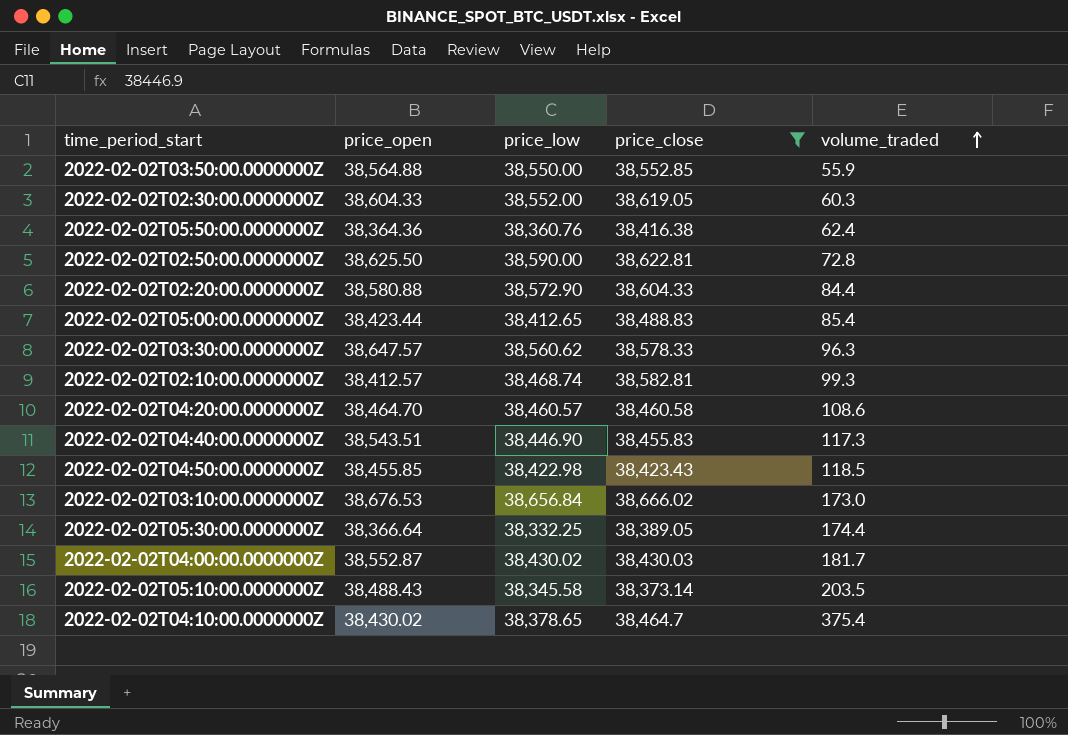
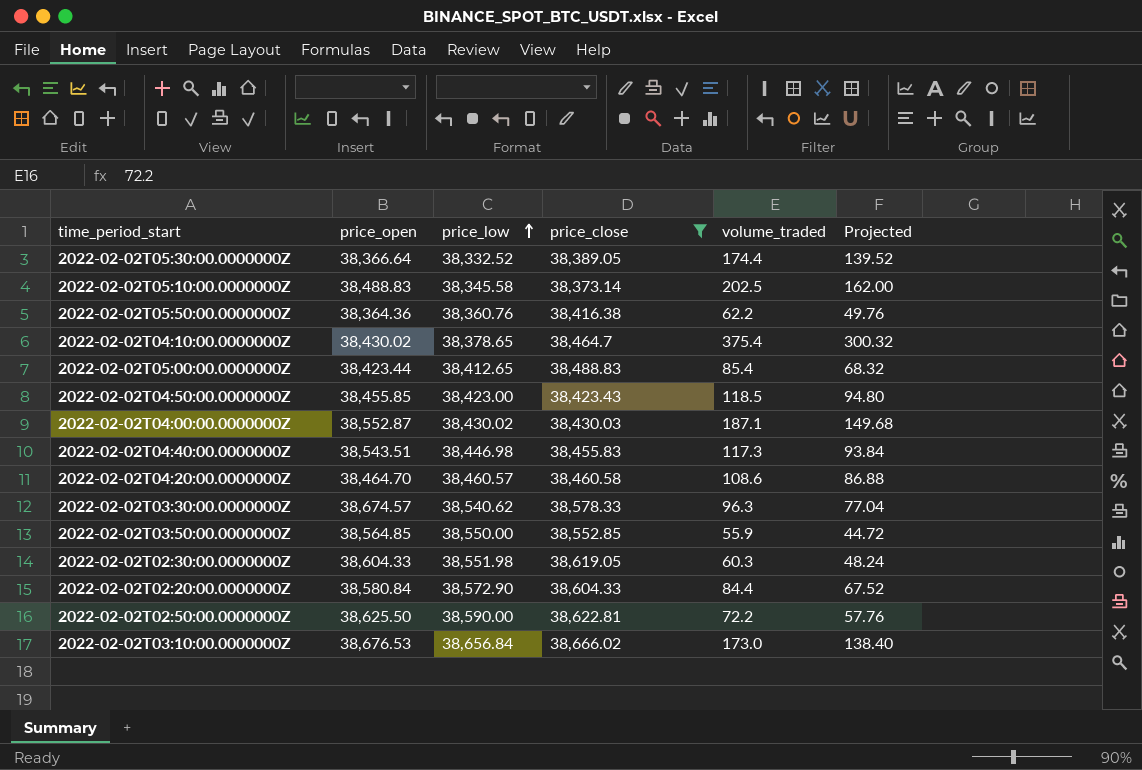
row order: volume_traded ascending -> price_low ascending
column Projected | formula: none -> [volume_traded] * 0.8
row 2022-02-02T02:10:00.0000000Z: 38,412.57 | 38,468.74 | 38,582.81 | 99.3 -> none
2022-02-02T05:30:00.0000000Z | price_low: 38,332.25 -> 38,332.52
2022-02-02T05:10:00.0000000Z | price_open: 38,488.43 -> 38,488.83
2022-02-02T05:10:00.0000000Z | volume_traded: 203.5 -> 202.5
2022-02-02T05:50:00.0000000Z | volume_traded: 62.4 -> 62.2
2022-02-02T04:50:00.0000000Z | price_low: 38,422.98 -> 38,423.00
2022-02-02T04:00:00.0000000Z | volume_traded: 181.7 -> 187.1
2022-02-02T04:40:00.0000000Z | price_low: 38,446.90 -> 38,446.98
2022-02-02T03:30:00.0000000Z | price_open: 38,647.57 -> 38,674.57
2022-02-02T03:30:00.0000000Z | price_low: 38,560.62 -> 38,540.62
2022-02-02T03:50:00.0000000Z | price_open: 38,564.88 -> 38,564.85
2022-02-02T02:30:00.0000000Z | price_low: 38,552.00 -> 38,551.98
2022-02-02T02:20:00.0000000Z | price_open: 38,580.88 -> 38,580.84
2022-02-02T02:50:00.0000000Z | volume_traded: 72.8 -> 72.2

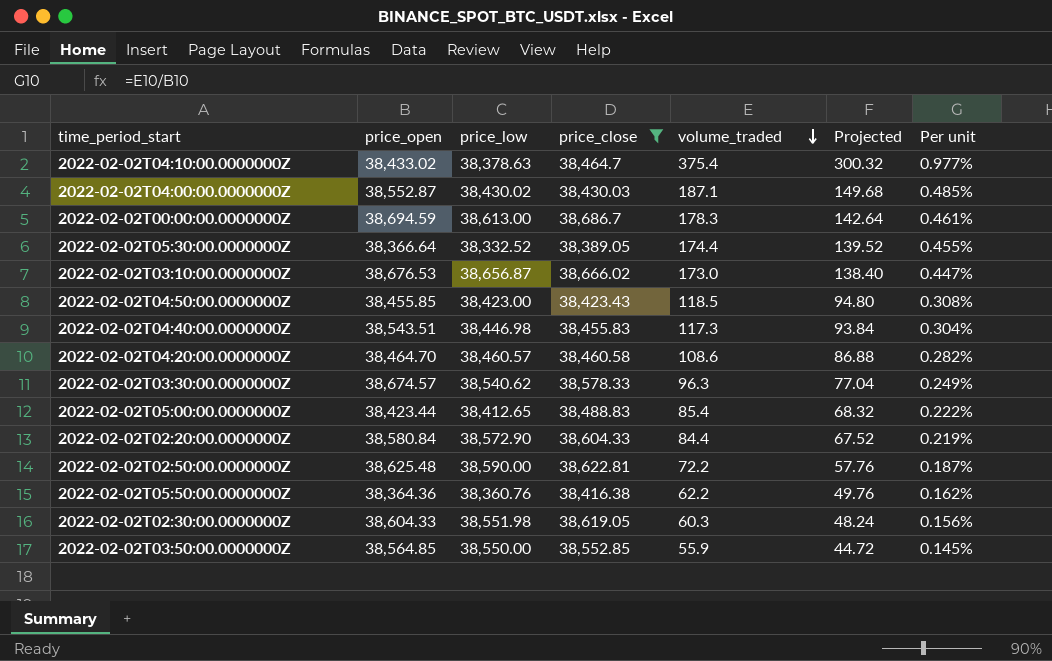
row order: price_low ascending -> volume_traded descending
column Per unit | formula: none -> [volume_traded] / [price_open]
row 2022-02-02T05:10:00.0000000Z: 38,488.83 | 38,345.58 | 38,373.14 | 202.5 | 162.00 -> none
2022-02-02T04:10:00.0000000Z | price_open: 38,430.02 -> 38,433.02
2022-02-02T04:10:00.0000000Z | price_low: 38,378.65 -> 38,378.63
row 2022-02-02T00:00:00.0000000Z: none -> 38,694.59 | 38,613.00 | 38,686.7 | 178.3 | 142.64 | 0.461%
2022-02-02T03:10:00.0000000Z | price_low: 38,656.84 -> 38,656.87
2022-02-02T02:50:00.0000000Z | price_open: 38,625.50 -> 38,625.48

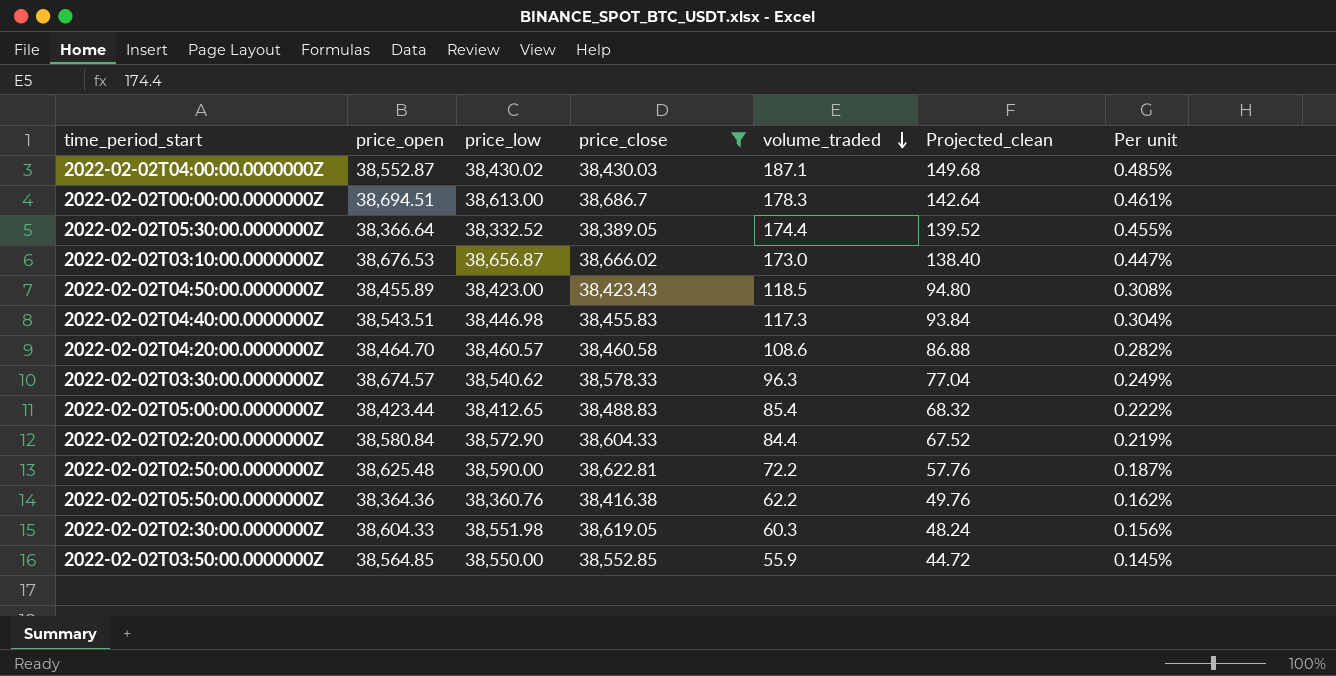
column name: Projected -> Projected_clean
row 2022-02-02T04:10:00.0000000Z: 38,433.02 | 38,378.63 | 38,464.7 | 375.4 | 300.32 | 0.977% -> none
2022-02-02T00:00:00.0000000Z | price_open: 38,694.59 -> 38,694.51
2022-02-02T04:50:00.0000000Z | price_open: 38,455.85 -> 38,455.89

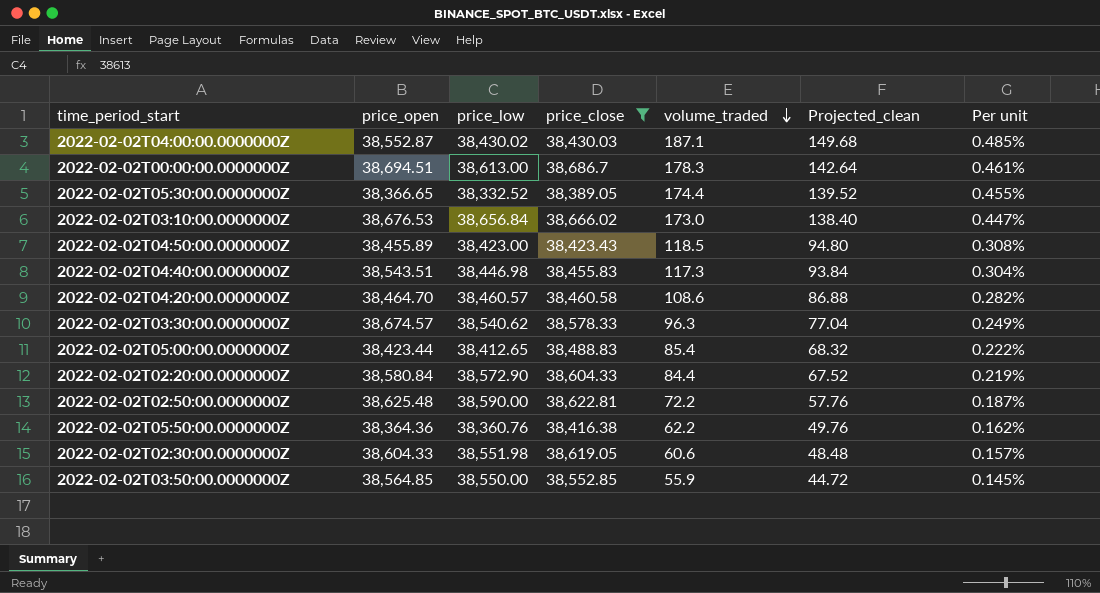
2022-02-02T05:30:00.0000000Z | price_open: 38,366.64 -> 38,366.65
2022-02-02T03:10:00.0000000Z | price_low: 38,656.87 -> 38,656.84
2022-02-02T02:30:00.0000000Z | volume_traded: 60.3 -> 60.6
2022-02-02T02:30:00.0000000Z | Projected_clean: 48.24 -> 48.48
2022-02-02T02:30:00.0000000Z | Per unit: 0.156% -> 0.157%

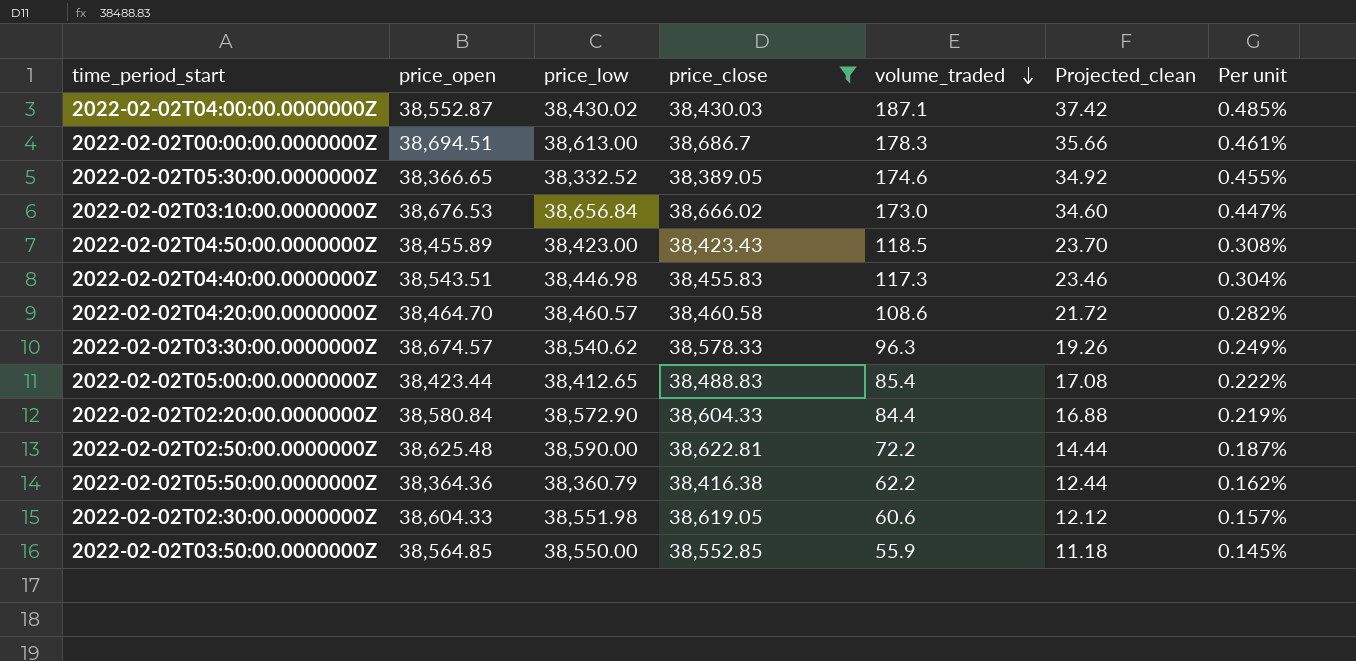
column Projected_clean | formula: [volume_traded] * 0.8 -> [volume_traded] * 0.2
2022-02-02T05:30:00.0000000Z | volume_traded: 174.4 -> 174.6
2022-02-02T05:50:00.0000000Z | price_low: 38,360.76 -> 38,360.79

